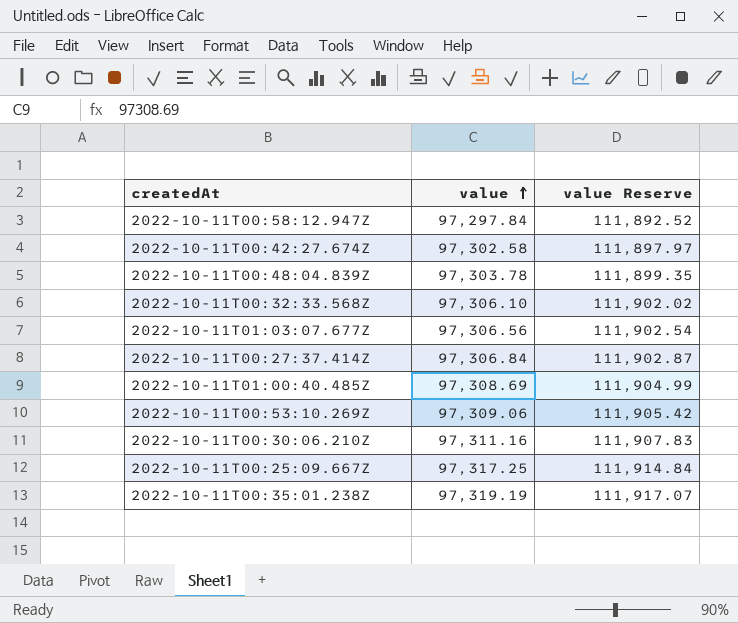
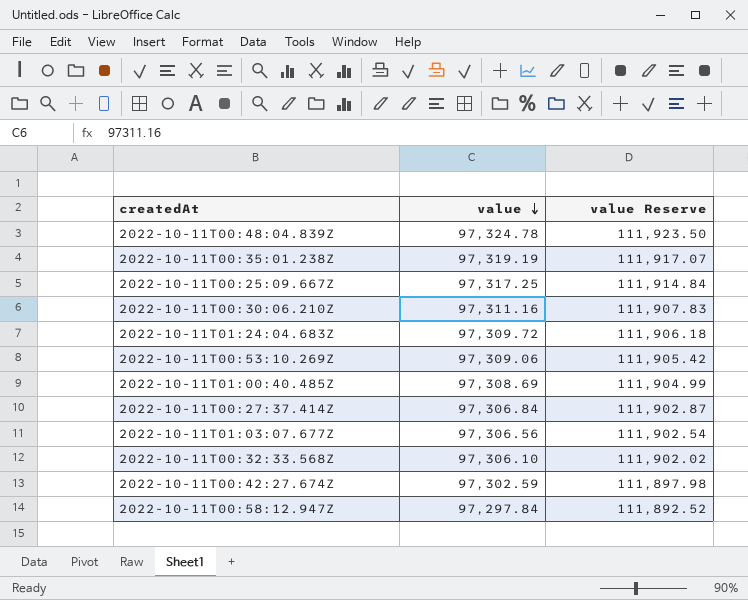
row order: value ascending -> value descending
2022-10-11T00:48:04.839Z | value: 97,303.78 -> 97,324.78
2022-10-11T00:48:04.839Z | value Reserve: 111,899.35 -> 111,923.50
row 2022-10-11T01:24:04.683Z: none -> 97,309.72 | 111,906.18
2022-10-11T00:42:27.674Z | value: 97,302.58 -> 97,302.59
2022-10-11T00:42:27.674Z | value Reserve: 111,897.97 -> 111,897.98

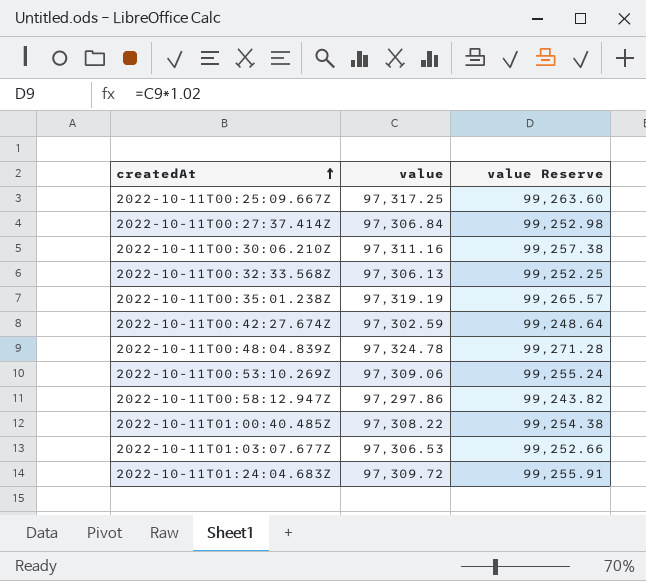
row order: value descending -> createdAt ascending
column value Reserve | formula: [value] * 1.15 -> [value] * 1.02
2022-10-11T00:32:33.568Z | value: 97,306.10 -> 97,306.13
2022-10-11T00:58:12.947Z | value: 97,297.84 -> 97,297.86
2022-10-11T01:00:40.485Z | value: 97,308.69 -> 97,308.22
2022-10-11T01:03:07.677Z | value: 97,306.56 -> 97,306.53

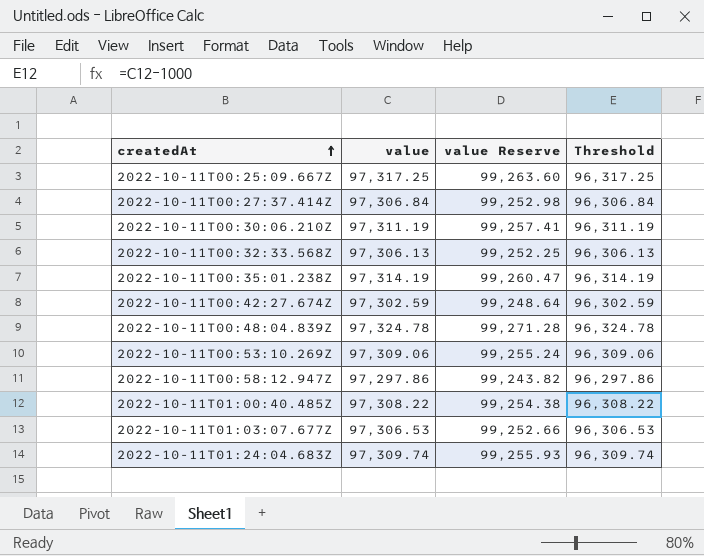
column Threshold | formula: none -> [value] - 1000
2022-10-11T00:30:06.210Z | value: 97,311.16 -> 97,311.19
2022-10-11T00:30:06.210Z | value Reserve: 99,257.38 -> 99,257.41
2022-10-11T00:35:01.238Z | value: 97,319.19 -> 97,314.19
2022-10-11T00:35:01.238Z | value Reserve: 99,265.57 -> 99,260.47
2022-10-11T01:24:04.683Z | value: 97,309.72 -> 97,309.74
2022-10-11T01:24:04.683Z | value Reserve: 99,255.91 -> 99,255.93

